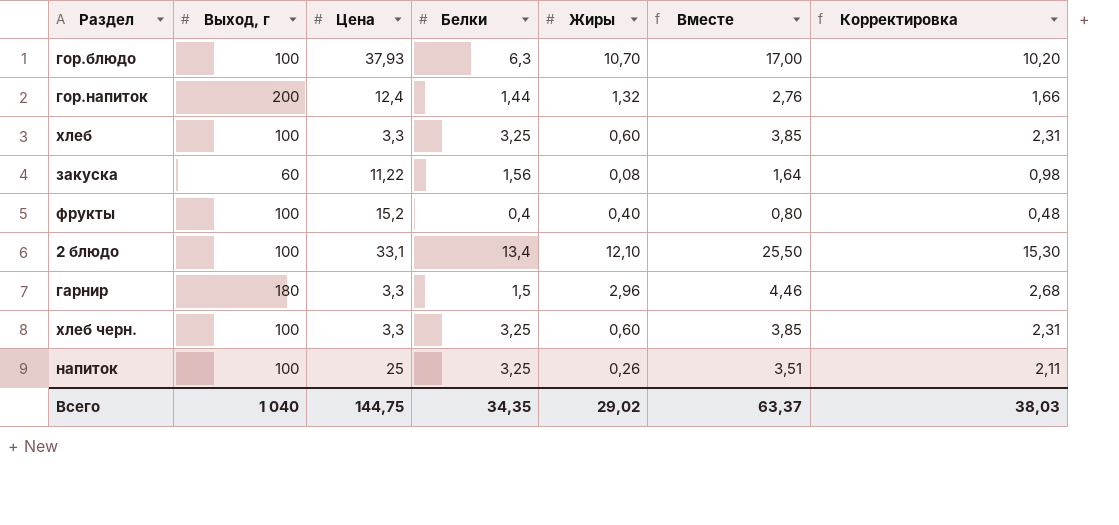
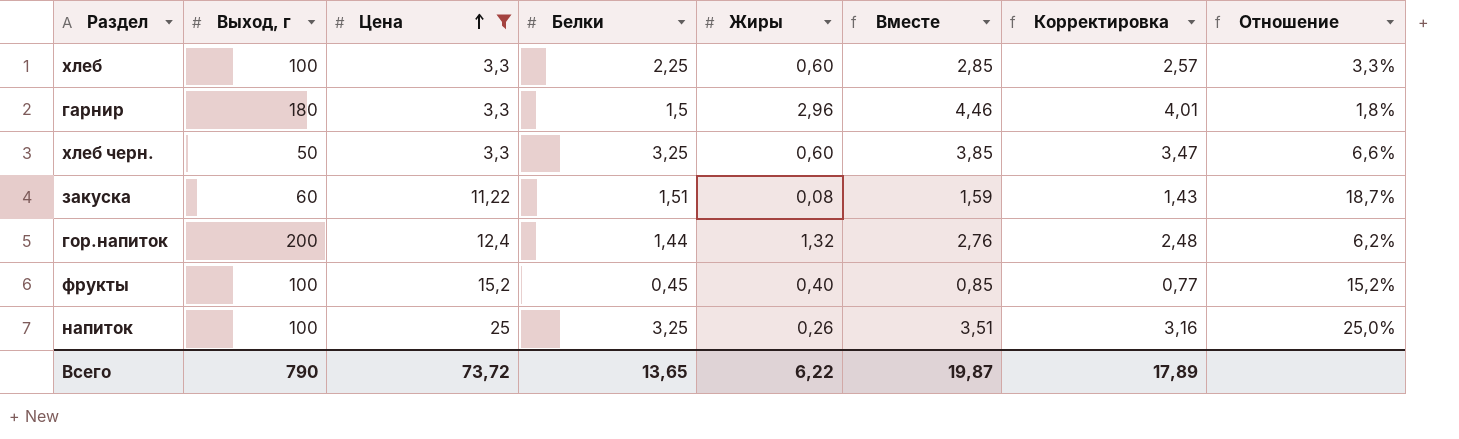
filter: none -> Цена <= 25
row order: none -> Цена ascending
column Корректировка | formula: [Вместе] * 0,6 -> [Вместе] * 0,9
column Отношение | formula: none -> [Цена] / [Выход, г]
хлеб | Белки: 3,25 -> 2,25
хлеб | Вместе: 3,85 -> 2,85
хлеб черн. | Выход, г: 100 -> 50
закуска | Белки: 1,56 -> 1,51
закуска | Вместе: 1,64 -> 1,59
фрукты | Белки: 0,4 -> 0,45
фрукты | Вместе: 0,80 -> 0,85
Всего | Выход, г: 1 040 -> 790
Всего | Цена: 144,75 -> 73,72
Всего | Белки: 34,35 -> 13,65
Всего | Жиры: 29,02 -> 6,22
Всего | Вместе: 63,37 -> 19,87
Всего | Корректировка: 38,03 -> 17,89

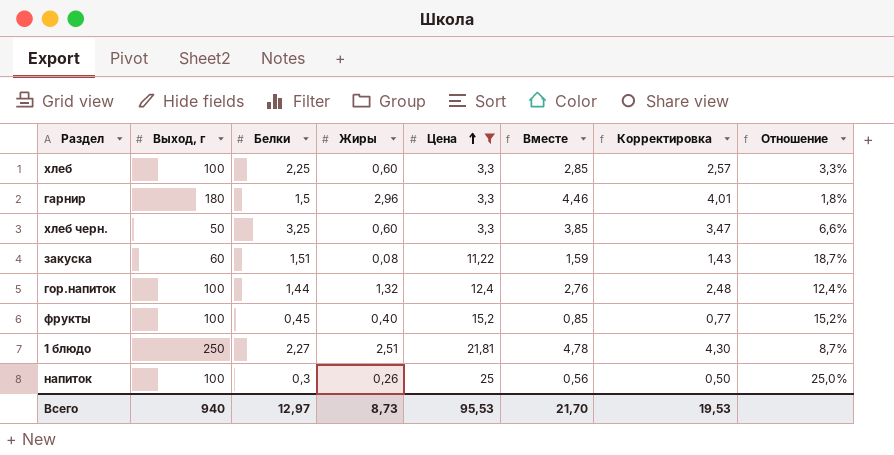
column Цена | position: 3 -> 5
гор.напиток | Выход, г: 200 -> 100
гор.напиток | Отношение: 6,2% -> 12,4%
row 1 блюдо: none -> 250 | 2,27 | 2,51 | 21,81 | 4,78 | 4,30 | 8,7%
напиток | Белки: 3,25 -> 0,3
напиток | Вместе: 3,51 -> 0,56
напиток | Корректировка: 3,16 -> 0,50
Всего | Выход, г: 790 -> 940
Всего | Белки: 13,65 -> 12,97
Всего | Жиры: 6,22 -> 8,73
Всего | Цена: 73,72 -> 95,53
Всего | Вместе: 19,87 -> 21,70
Всего | Корректировка: 17,89 -> 19,53

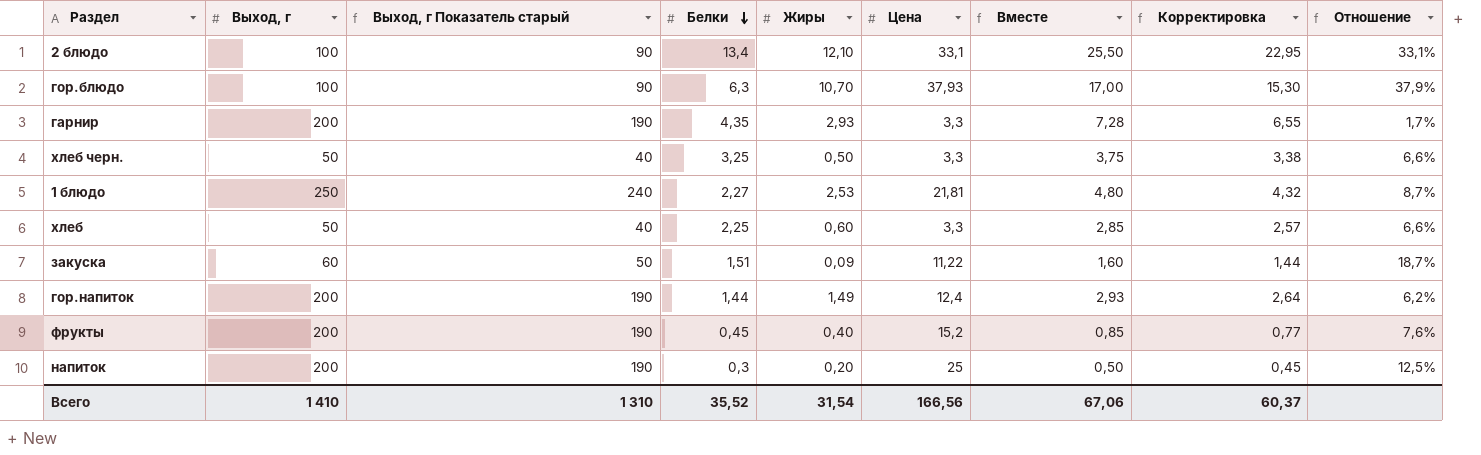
filter: Цена <= 25 -> none
row order: Цена ascending -> Белки descending
column Выход, г Показатель старый | formula: none -> [Выход, г] - 10
гарнир | Выход, г: 180 -> 200
гарнир | Белки: 1,5 -> 4,35
гарнир | Жиры: 2,96 -> 2,93
гарнир | Вместе: 4,46 -> 7,28
гарнир | Корректировка: 4,01 -> 6,55
гарнир | Отношение: 1,8% -> 1,7%
хлеб черн. | Жиры: 0,60 -> 0,50
хлеб черн. | Вместе: 3,85 -> 3,75
хлеб черн. | Корректировка: 3,47 -> 3,38
1 блюдо | Жиры: 2,51 -> 2,53
1 блюдо | Вместе: 4,78 -> 4,80
1 блюдо | Корректировка: 4,30 -> 4,32
хлеб | Выход, г: 100 -> 50
хлеб | Отношение: 3,3% -> 6,6%
закуска | Жиры: 0,08 -> 0,09
закуска | Вместе: 1,59 -> 1,60
закуска | Корректировка: 1,43 -> 1,44
гор.напиток | Выход, г: 100 -> 200
гор.напиток | Жиры: 1,32 -> 1,49
гор.напиток | Вместе: 2,76 -> 2,93
гор.напиток | Корректировка: 2,48 -> 2,64
гор.напиток | Отношение: 12,4% -> 6,2%
фрукты | Выход, г: 100 -> 200
фрукты | Отношение: 15,2% -> 7,6%
напиток | Выход, г: 100 -> 200
напиток | Жиры: 0,26 -> 0,20
напиток | Вместе: 0,56 -> 0,50
напиток | Корректировка: 0,50 -> 0,45
напиток | Отношение: 25,0% -> 12,5%
Всего | Выход, г: 940 -> 1 410
Всего | Белки: 12,97 -> 35,52
Всего | Жиры: 8,73 -> 31,54
Всего | Цена: 95,53 -> 166,56
Всего | Вместе: 21,70 -> 67,06
Всего | Корректировка: 19,53 -> 60,37

